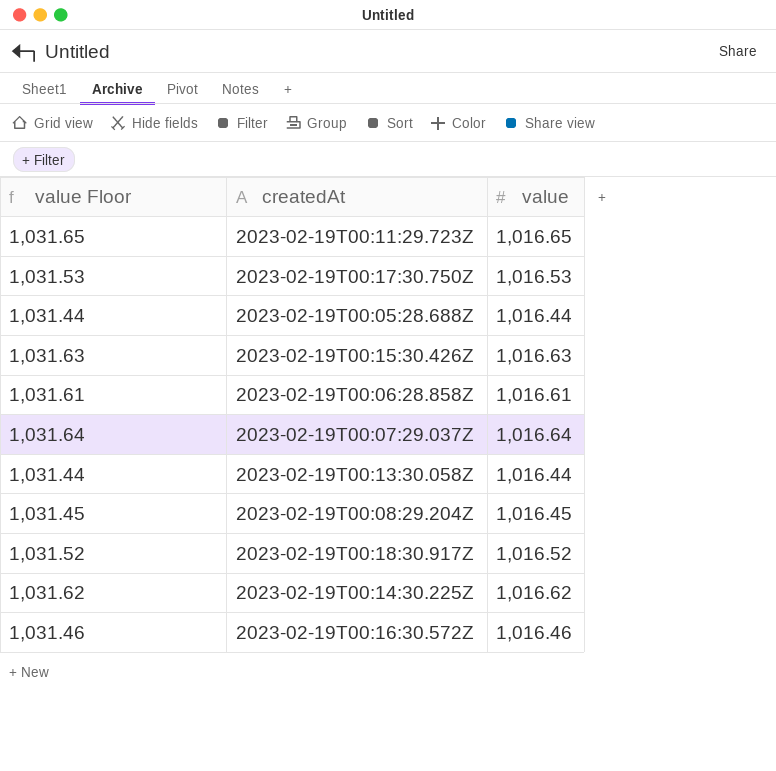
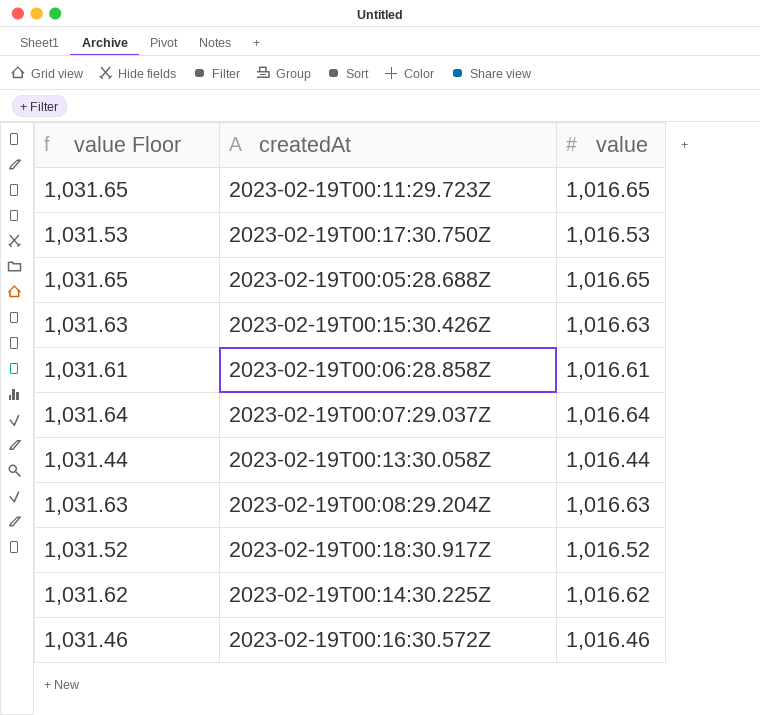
2023-02-19T00:05:28.688Z | value Floor: 1,031.44 -> 1,031.65
2023-02-19T00:05:28.688Z | value: 1,016.44 -> 1,016.65
2023-02-19T00:08:29.204Z | value Floor: 1,031.45 -> 1,031.63
2023-02-19T00:08:29.204Z | value: 1,016.45 -> 1,016.63

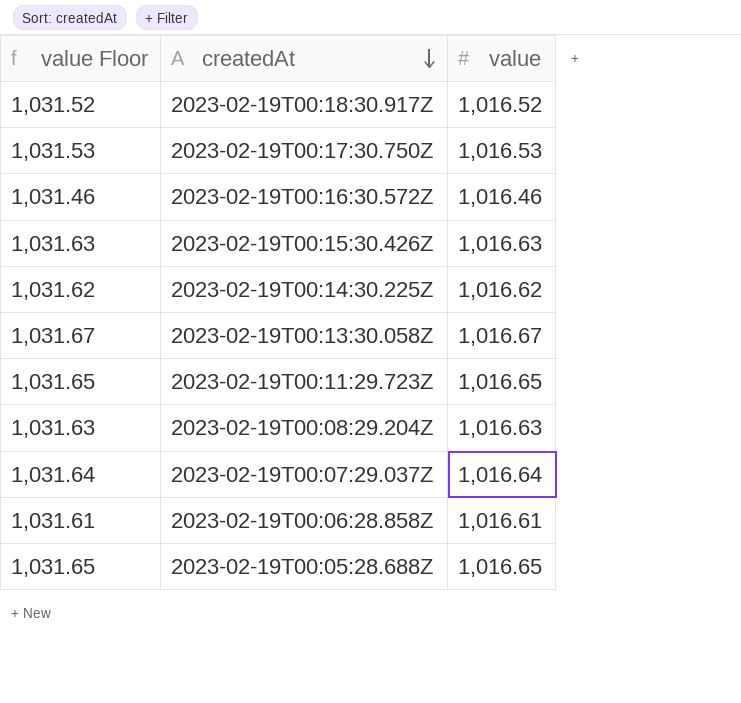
row order: none -> createdAt descending
2023-02-19T00:13:30.058Z | value Floor: 1,031.44 -> 1,031.67
2023-02-19T00:13:30.058Z | value: 1,016.44 -> 1,016.67

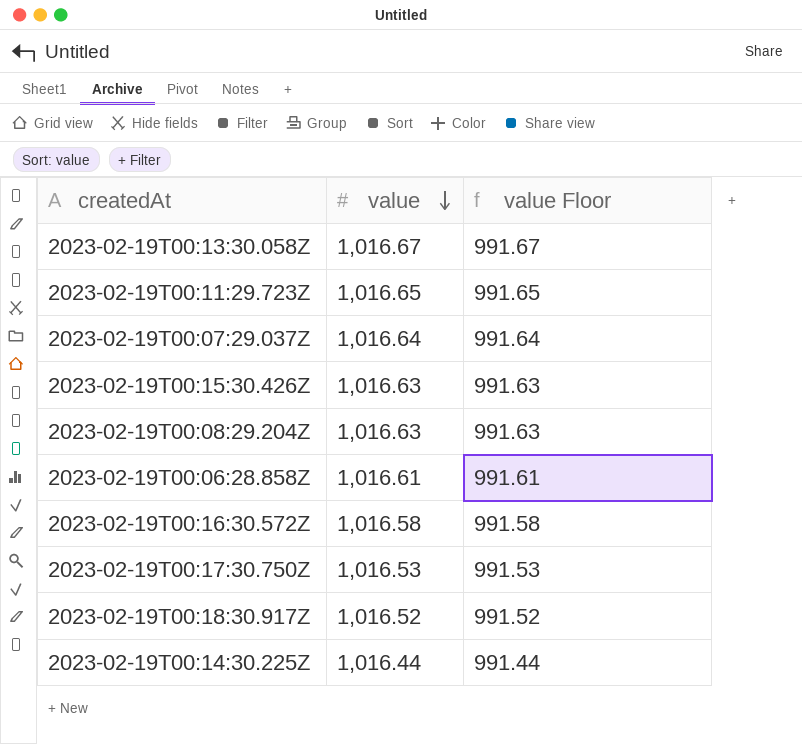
row order: createdAt descending -> value descending
column value Floor | formula: [value] + 15 -> [value] - 25
column value Floor | position: 1 -> 3
row 2023-02-19T00:05:28.688Z: 1,031.65 | 1,016.65 -> none
2023-02-19T00:16:30.572Z | value: 1,016.46 -> 1,016.58
2023-02-19T00:14:30.225Z | value: 1,016.62 -> 1,016.44

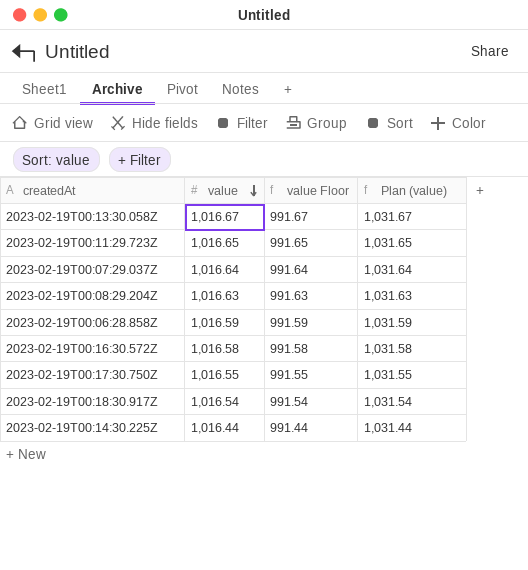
column Plan (value) | formula: none -> [value] + 15
row 2023-02-19T00:15:30.426Z: 1,016.63 | 991.63 -> none
2023-02-19T00:06:28.858Z | value: 1,016.61 -> 1,016.59
2023-02-19T00:06:28.858Z | value Floor: 991.61 -> 991.59
2023-02-19T00:17:30.750Z | value: 1,016.53 -> 1,016.55
2023-02-19T00:17:30.750Z | value Floor: 991.53 -> 991.55
2023-02-19T00:18:30.917Z | value: 1,016.52 -> 1,016.54
2023-02-19T00:18:30.917Z | value Floor: 991.52 -> 991.54

